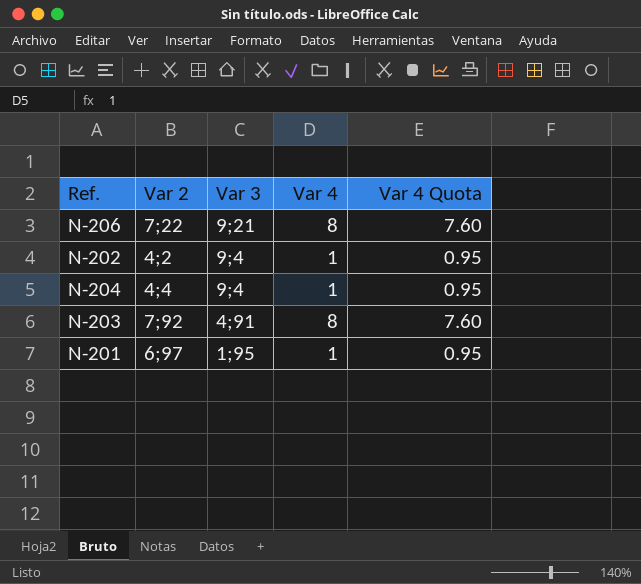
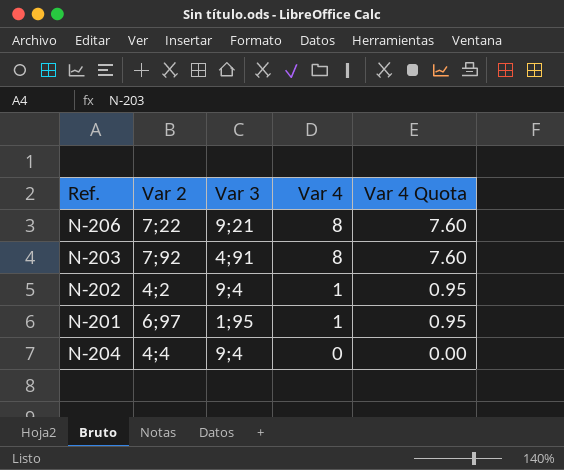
row order: Var 3 descending -> Var 4 descending
N-204 | Var 4: 1 -> 0
N-204 | Var 4 Quota: 0.95 -> 0.00

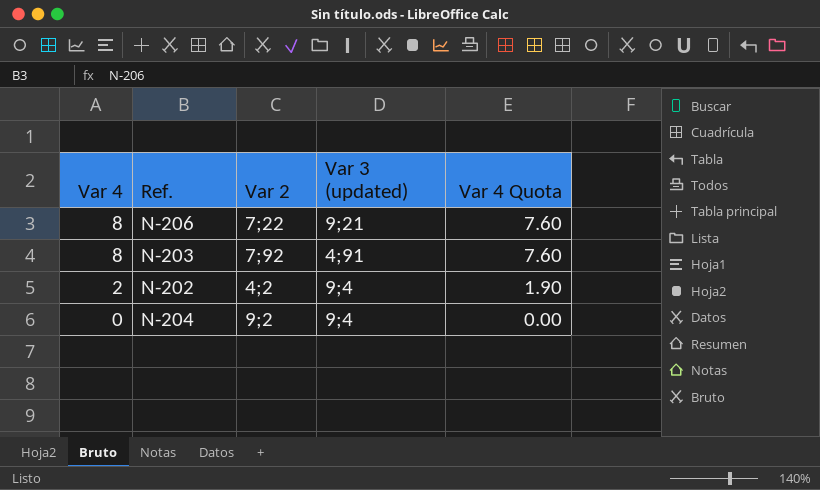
column Var 4 | position: 4 -> 1
column name: Var 3 -> Var 3 (updated)
row N-201: 6;97 | 1;95 | 1 | 0.95 -> none
N-202 | Var 4: 1 -> 2
N-202 | Var 4 Quota: 0.95 -> 1.90
N-204 | Var 2: 4;4 -> 9;2

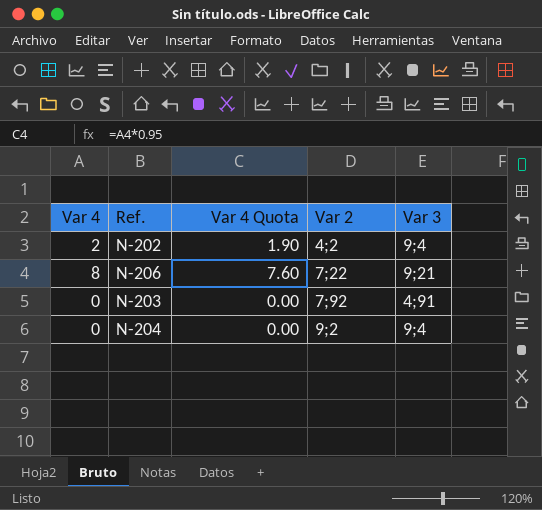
row order: Var 4 descending -> Var 2 ascending
column Var 4 Quota | position: 5 -> 3
column name: Var 3 (updated) -> Var 3
N-203 | Var 4: 8 -> 0
N-203 | Var 4 Quota: 7.60 -> 0.00

